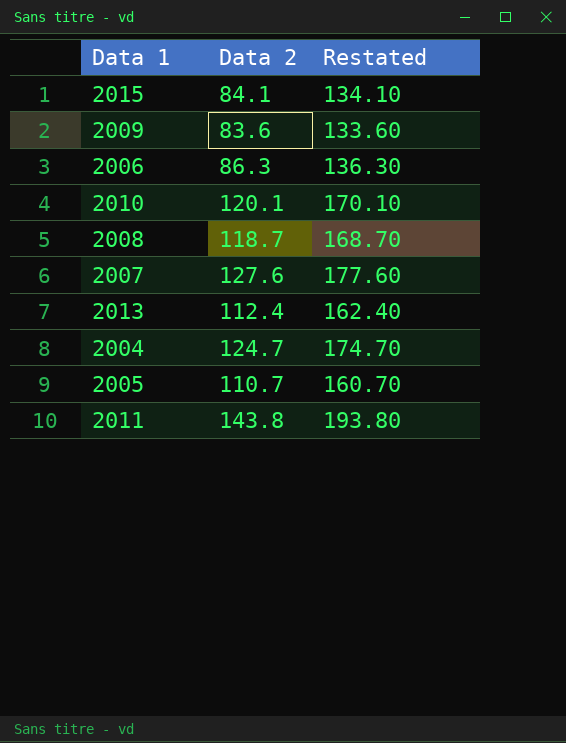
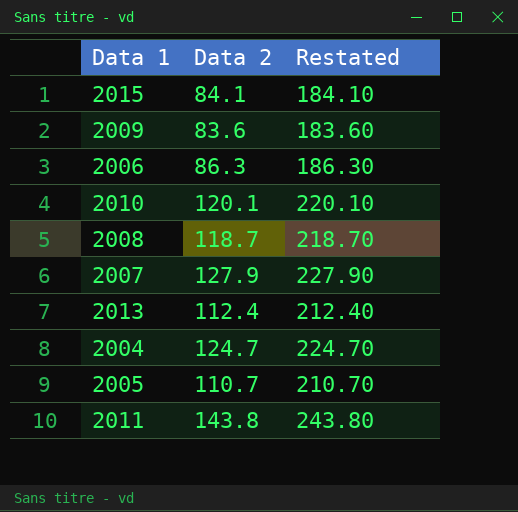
column Restated | formula: [Data 2] + 50 -> [Data 2] + 100
2007 | Data 2: 127.6 -> 127.9

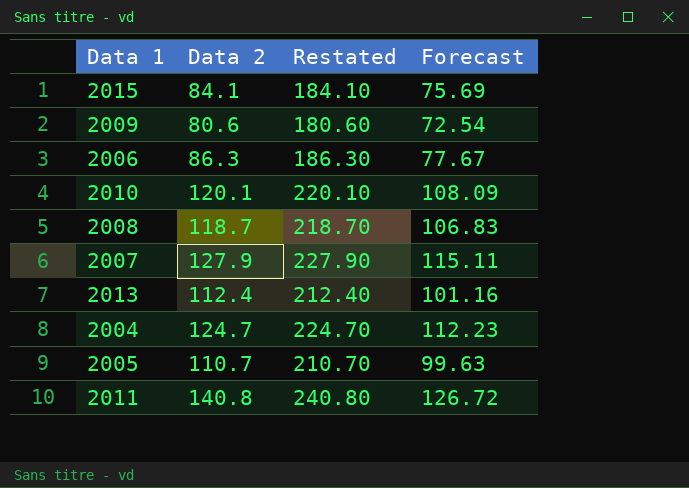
column Forecast | formula: none -> [Data 2] * 0.9
2009 | Data 2: 83.6 -> 80.6
2009 | Restated: 183.60 -> 180.60
2011 | Data 2: 143.8 -> 140.8
2011 | Restated: 243.80 -> 240.80

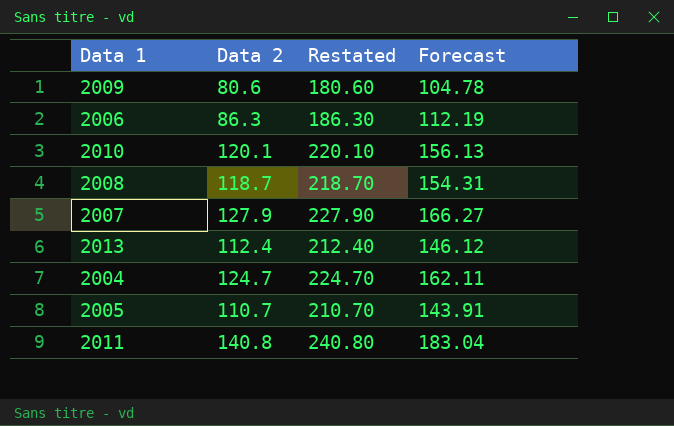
column Forecast | formula: [Data 2] * 0.9 -> [Data 2] * 1.3
row 2015: 84.1 | 184.10 | 75.69 -> none

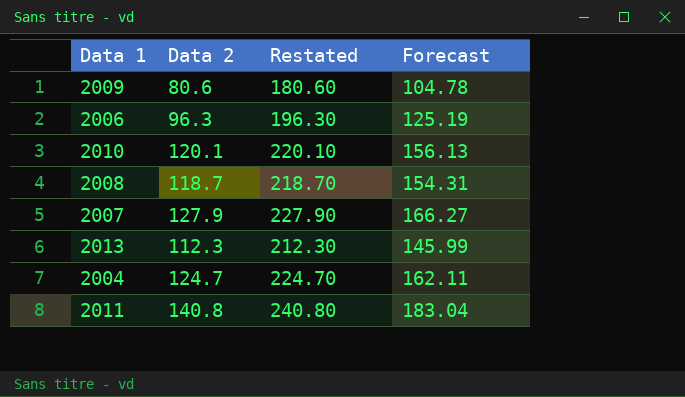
row 2005: 110.7 | 210.70 | 143.91 -> none
2006 | Data 2: 86.3 -> 96.3
2006 | Restated: 186.30 -> 196.30
2006 | Forecast: 112.19 -> 125.19
2013 | Data 2: 112.4 -> 112.3
2013 | Restated: 212.40 -> 212.30
2013 | Forecast: 146.12 -> 145.99

